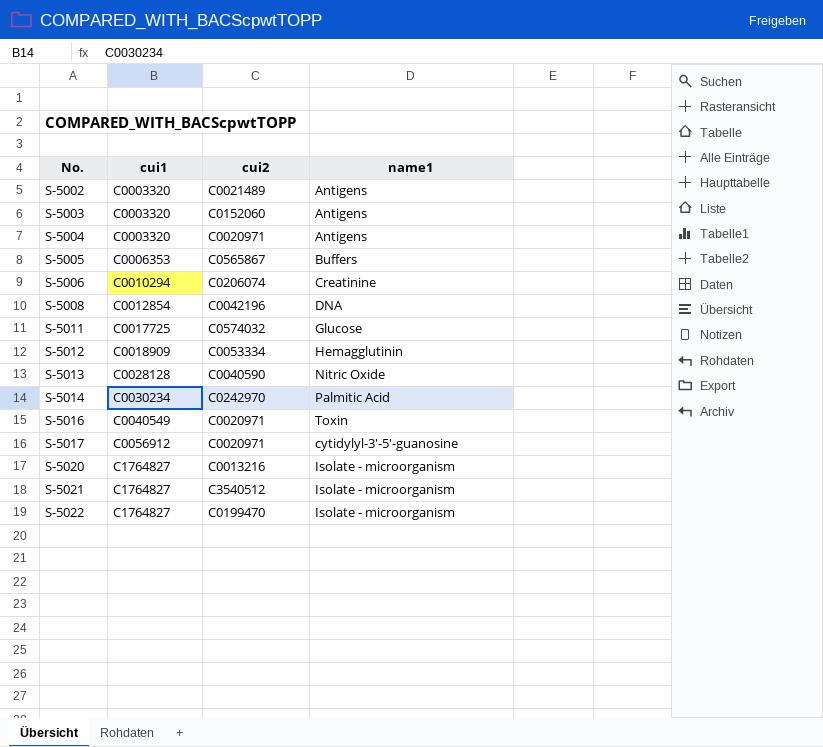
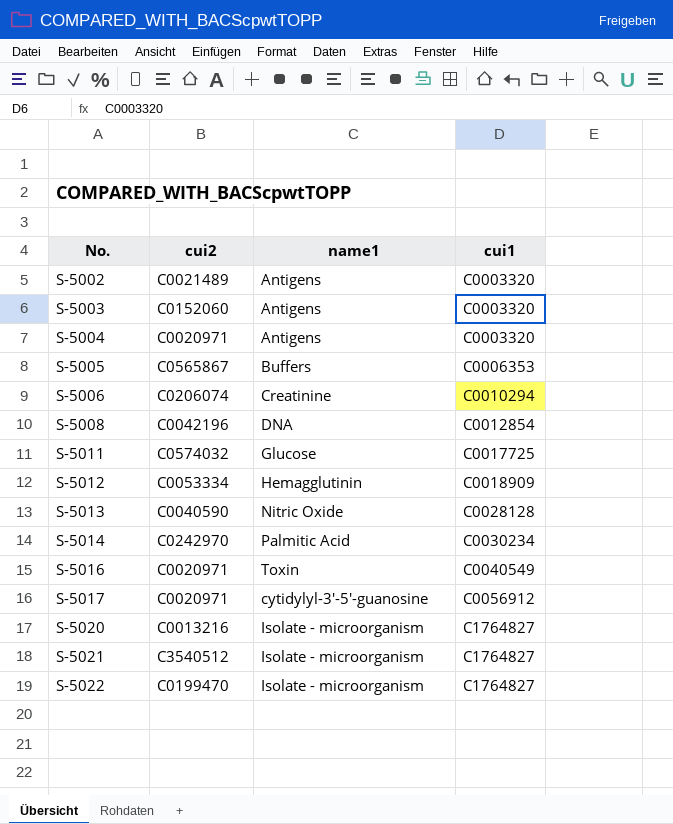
column cui1 | position: 2 -> 4

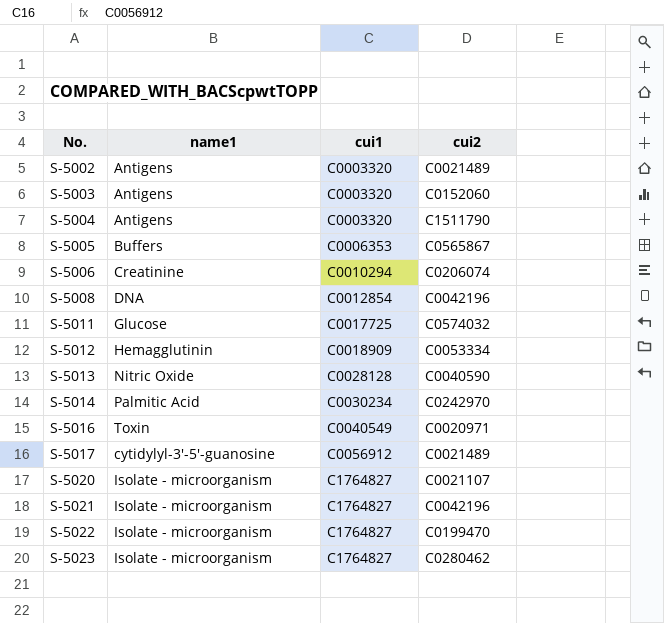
column cui2 | position: 2 -> 4
S-5004 | cui2: C0020971 -> C1511790
S-5017 | cui2: C0020971 -> C0021489
S-5020 | cui2: C0013216 -> C0021107
S-5021 | cui2: C3540512 -> C0042196
row S-5023: none -> Isolate - microorganism | C1764827 | C0280462

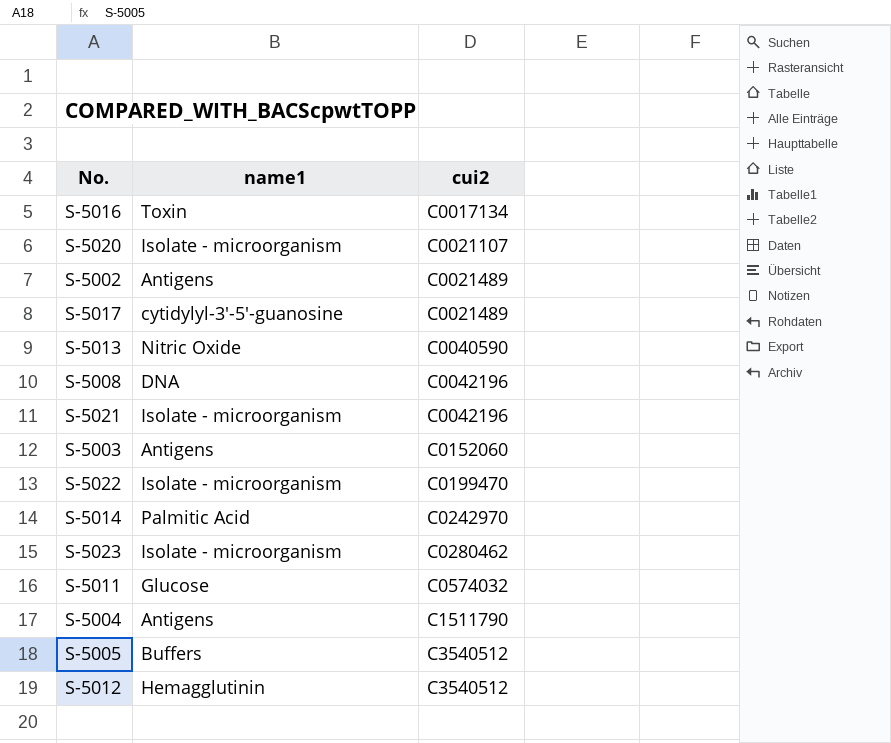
row order: No. ascending -> cui2 ascending
column cui1 | position: 3 -> none
row S-5006: Creatinine | C0010294 | C0206074 -> none
S-5016 | cui2: C0020971 -> C0017134
S-5005 | cui2: C0565867 -> C3540512
S-5012 | cui2: C0053334 -> C3540512

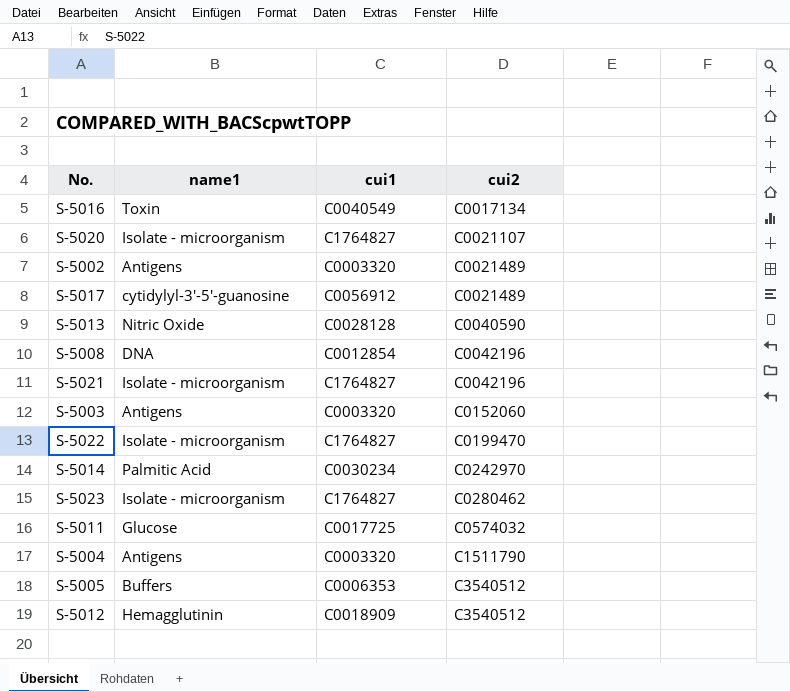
column cui1 | position: none -> 3

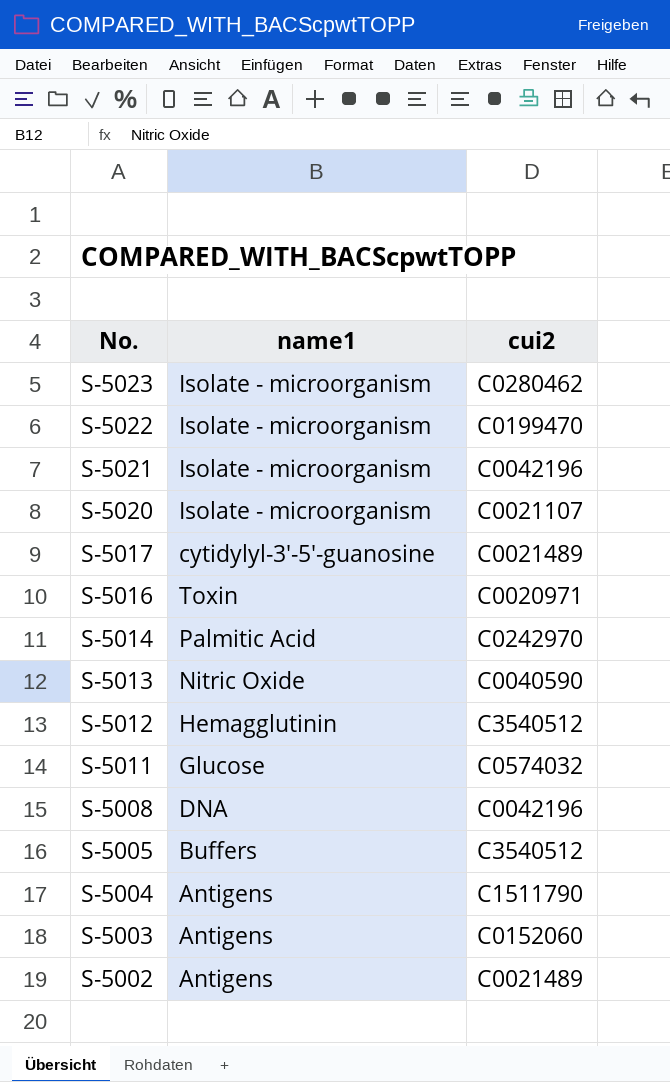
row order: cui2 ascending -> No. descending
column cui1 | position: 3 -> none
S-5016 | cui2: C0017134 -> C0020971

